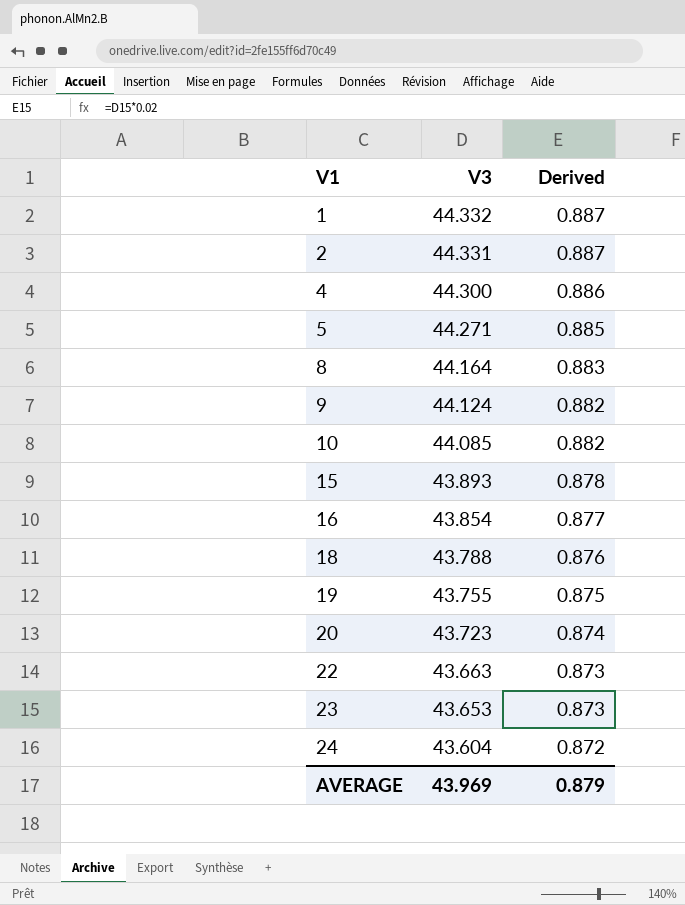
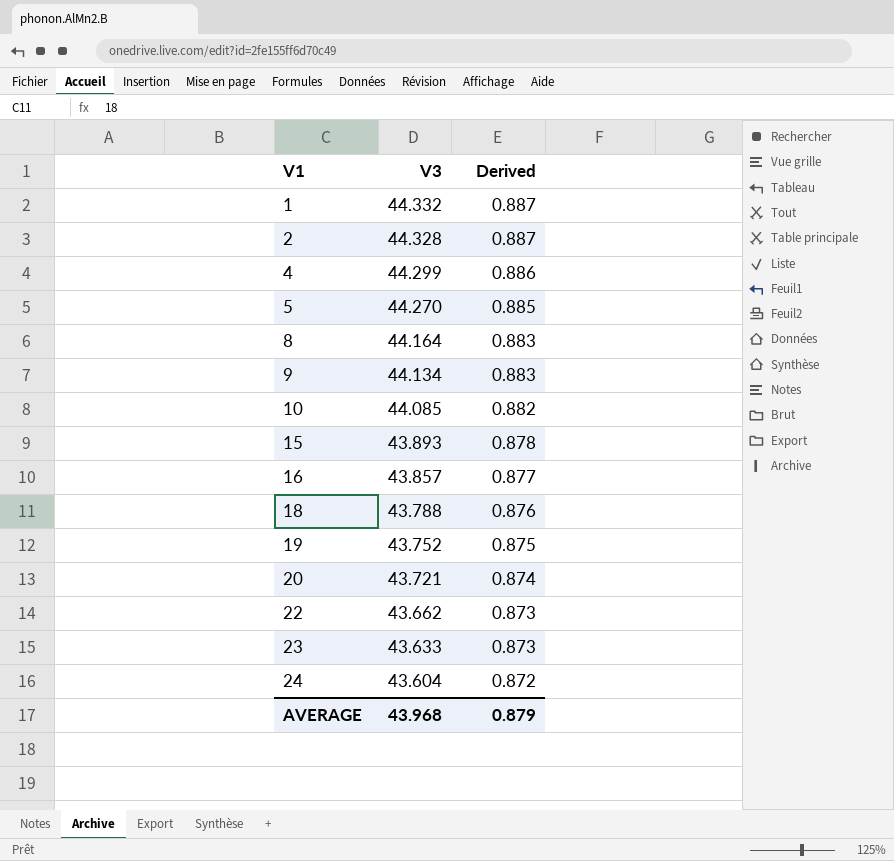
2 | V3: 44.331 -> 44.328
4 | V3: 44.300 -> 44.299
5 | V3: 44.271 -> 44.270
9 | V3: 44.124 -> 44.134
9 | Derived: 0.882 -> 0.883
16 | V3: 43.854 -> 43.857
19 | V3: 43.755 -> 43.752
20 | V3: 43.723 -> 43.721
22 | V3: 43.663 -> 43.662
23 | V3: 43.653 -> 43.633
AVERAGE | V3: 43.969 -> 43.968

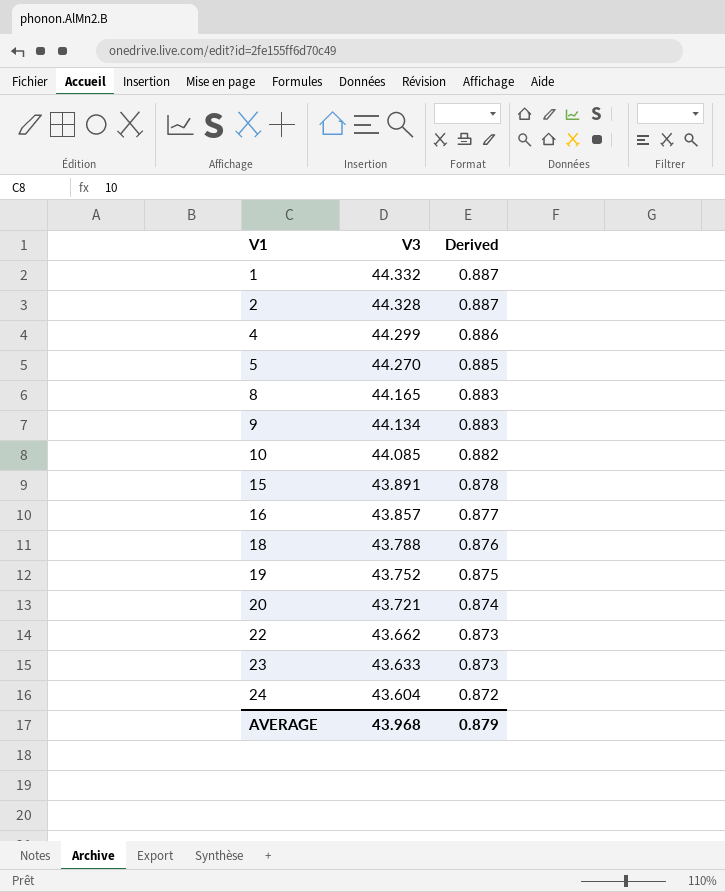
8 | V3: 44.164 -> 44.165
15 | V3: 43.893 -> 43.891

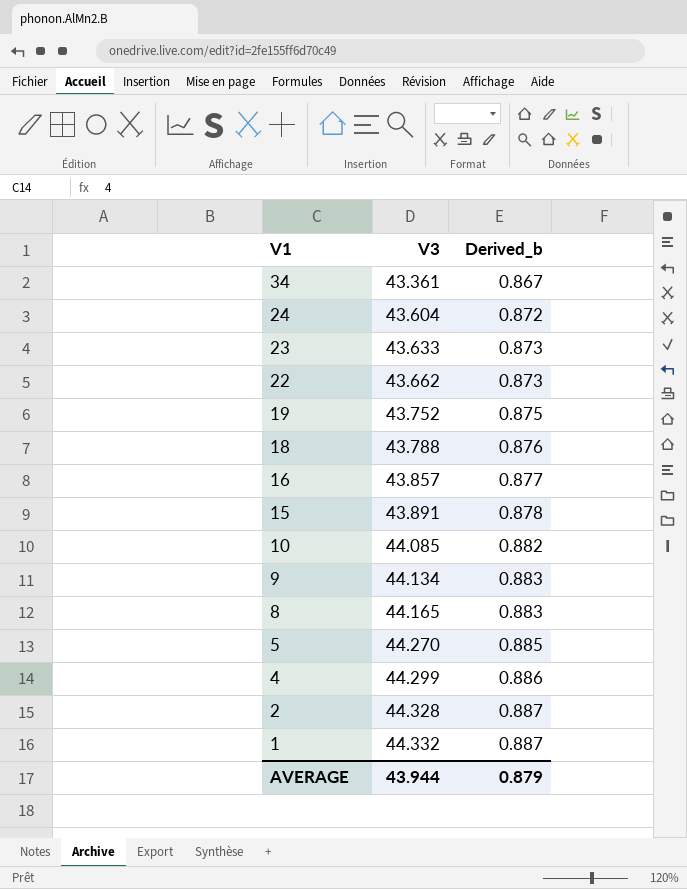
row order: V1 ascending -> V1 descending
column name: Derived -> Derived_b
row 20: 43.721 | 0.874 -> none
row 34: none -> 43.361 | 0.867
AVERAGE | V3: 43.968 -> 43.944

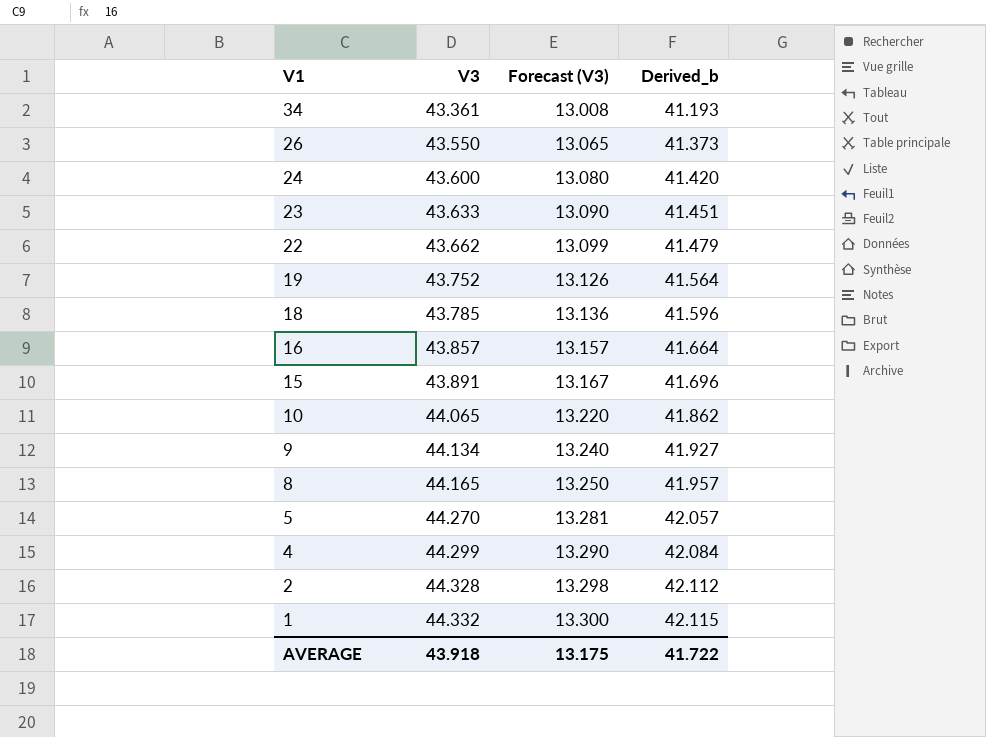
column Forecast (V3) | formula: none -> [V3] * 0.3
column Derived_b | formula: [V3] * 0.02 -> [V3] * 0.95
row 26: none -> 43.550 | 13.065 | 41.373
24 | V3: 43.604 -> 43.600
18 | V3: 43.788 -> 43.785
10 | V3: 44.085 -> 44.065
AVERAGE | V3: 43.944 -> 43.918
AVERAGE | Derived_b: 0.879 -> 41.722

